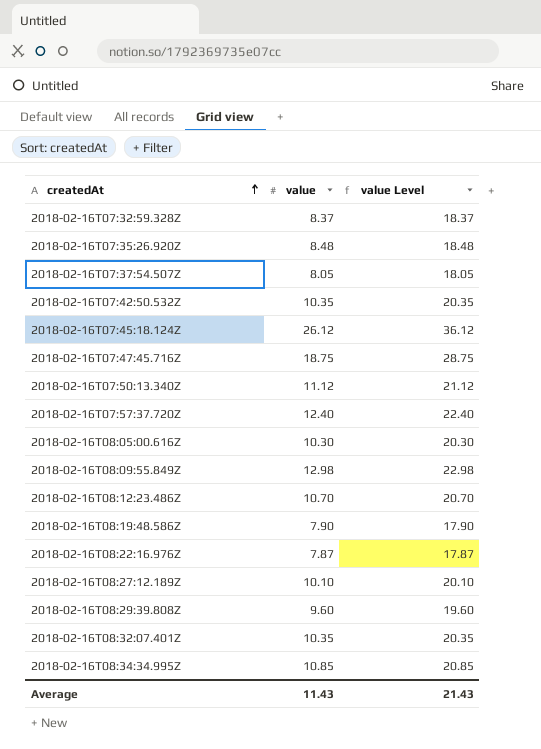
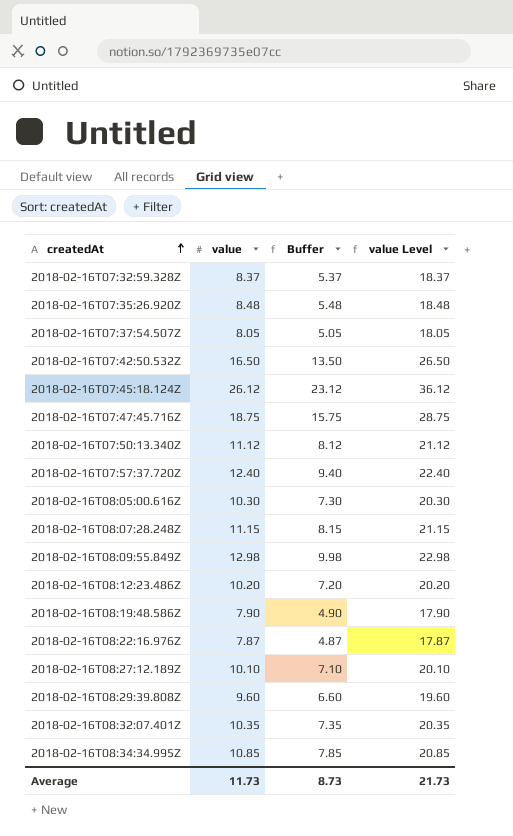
column Buffer | formula: none -> [value] - 3
2018-02-16T07:42:50.532Z | value: 10.35 -> 16.50
2018-02-16T07:42:50.532Z | value Level: 20.35 -> 26.50
row 2018-02-16T08:07:28.248Z: none -> 11.15 | 8.15 | 21.15
2018-02-16T08:12:23.486Z | value: 10.70 -> 10.20
2018-02-16T08:12:23.486Z | value Level: 20.70 -> 20.20
Average | value: 11.43 -> 11.73
Average | value Level: 21.43 -> 21.73

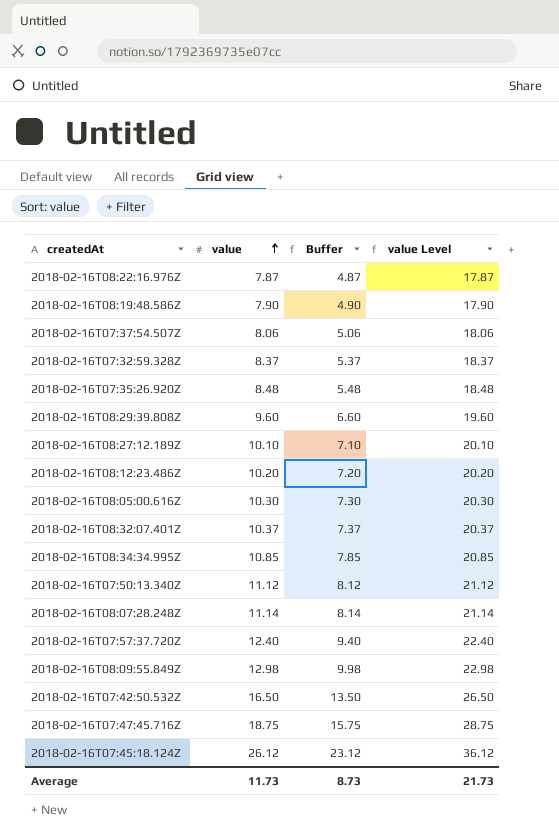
row order: createdAt ascending -> value ascending
2018-02-16T07:37:54.507Z | value: 8.05 -> 8.06
2018-02-16T07:37:54.507Z | Buffer: 5.05 -> 5.06
2018-02-16T07:37:54.507Z | value Level: 18.05 -> 18.06
2018-02-16T08:32:07.401Z | value: 10.35 -> 10.37
2018-02-16T08:32:07.401Z | Buffer: 7.35 -> 7.37
2018-02-16T08:32:07.401Z | value Level: 20.35 -> 20.37
2018-02-16T08:07:28.248Z | value: 11.15 -> 11.14
2018-02-16T08:07:28.248Z | Buffer: 8.15 -> 8.14
2018-02-16T08:07:28.248Z | value Level: 21.15 -> 21.14

